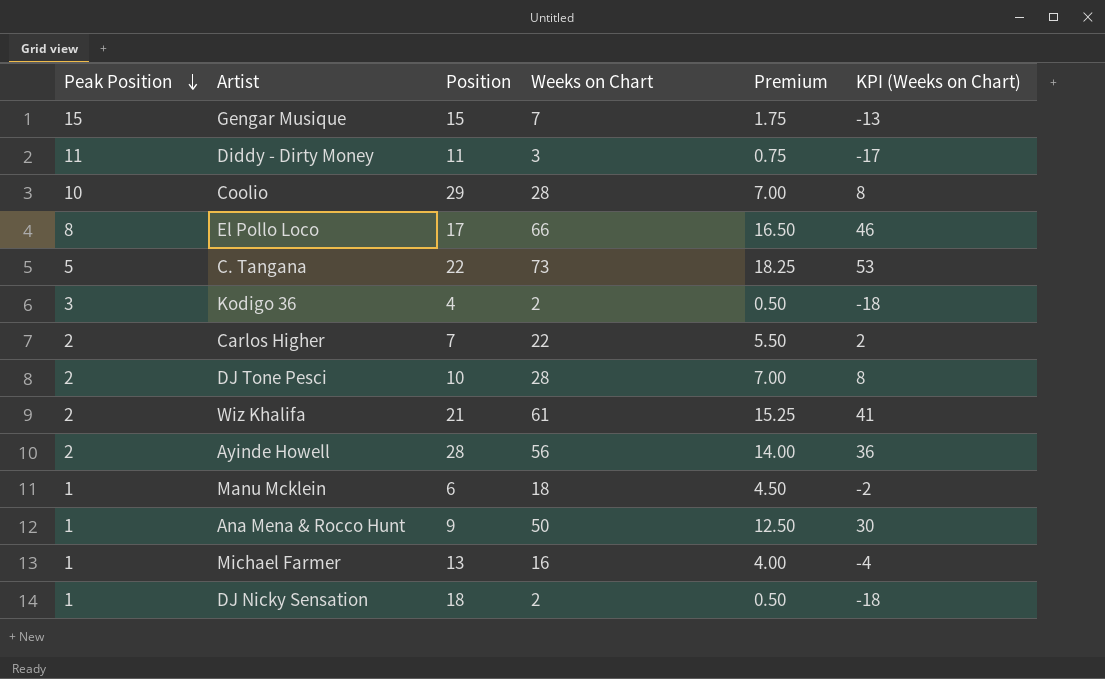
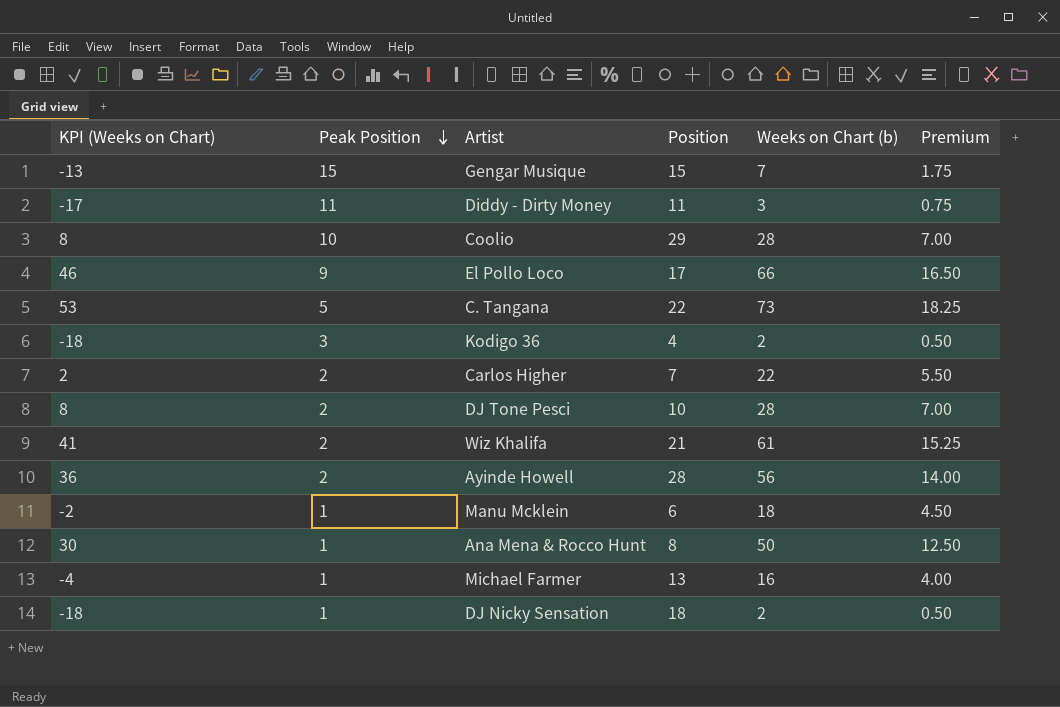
column KPI (Weeks on Chart) | position: 6 -> 1
column name: Weeks on Chart -> Weeks on Chart (b)
El Pollo Loco | Peak Position: 8 -> 9
Ana Mena & Rocco Hunt | Position: 9 -> 8

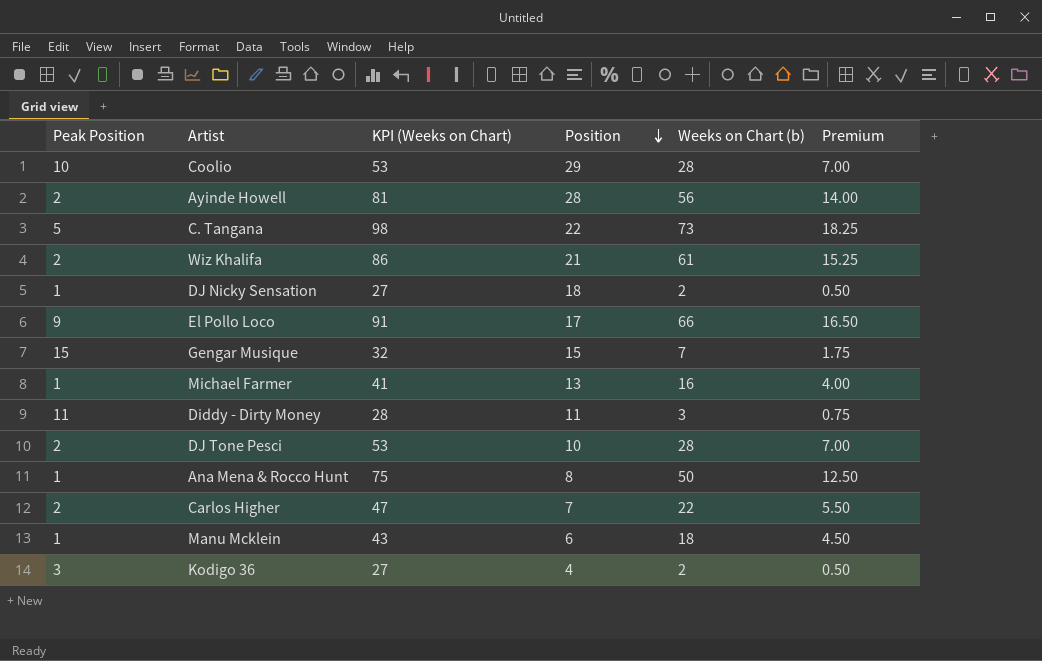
row order: Peak Position descending -> Position descending
column KPI (Weeks on Chart) | formula: [Weeks on Chart (b)] - 20 -> [Weeks on Chart (b)] + 25
column KPI (Weeks on Chart) | position: 1 -> 3

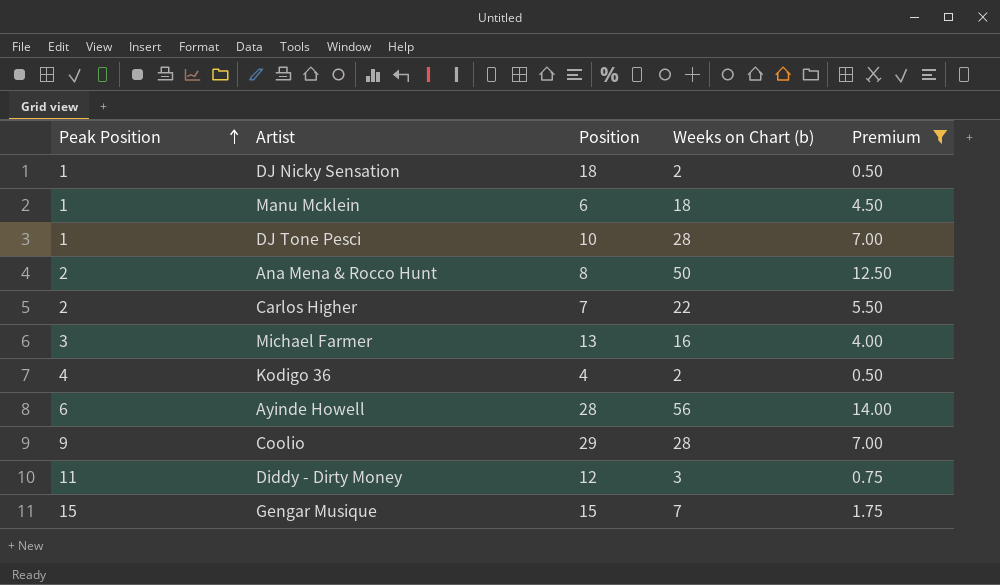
filter: none -> Premium <= 14.00
row order: Position descending -> Peak Position ascending
column KPI (Weeks on Chart) | formula: [Weeks on Chart (b)] + 25 -> none
DJ Tone Pesci | Peak Position: 2 -> 1
Ana Mena & Rocco Hunt | Peak Position: 1 -> 2
Michael Farmer | Peak Position: 1 -> 3
Kodigo 36 | Peak Position: 3 -> 4
Ayinde Howell | Peak Position: 2 -> 6
Coolio | Peak Position: 10 -> 9
Diddy - Dirty Money | Position: 11 -> 12

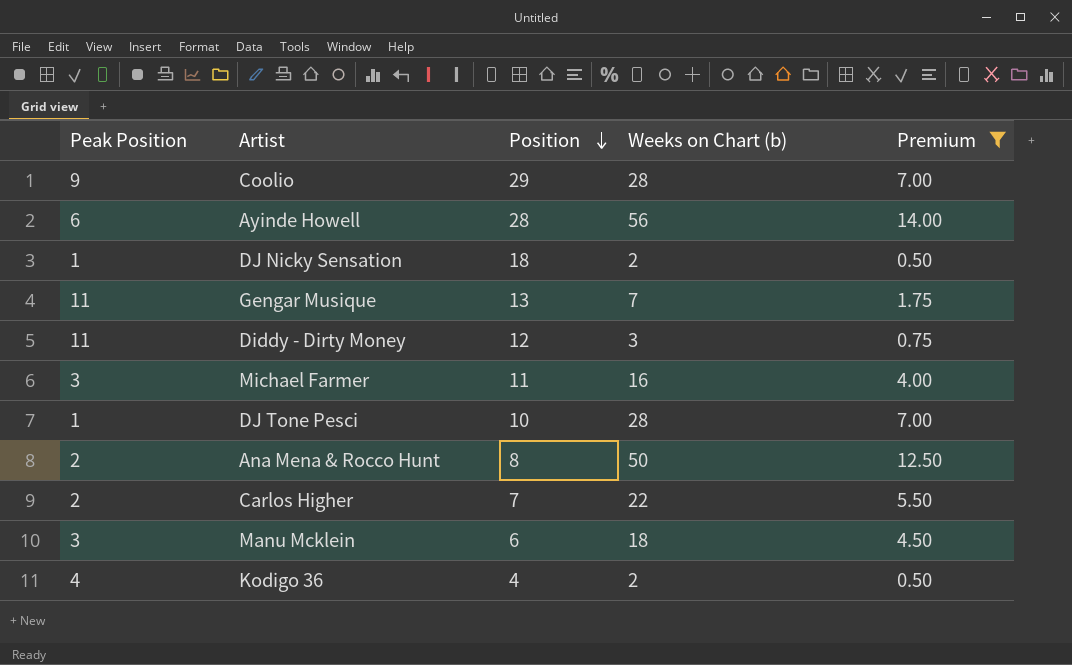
row order: Peak Position ascending -> Position descending
Gengar Musique | Peak Position: 15 -> 11
Gengar Musique | Position: 15 -> 13
Michael Farmer | Position: 13 -> 11
Manu Mcklein | Peak Position: 1 -> 3

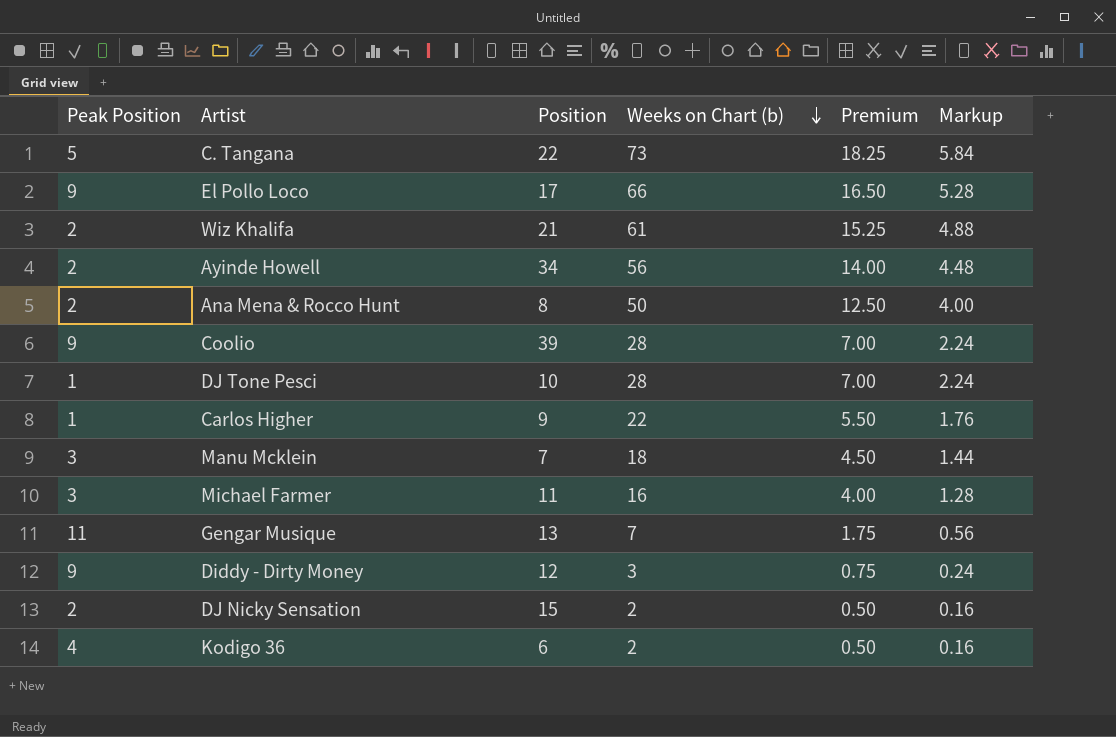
filter: Premium <= 14.00 -> none
row order: Position descending -> Weeks on Chart (b) descending
column Markup | formula: none -> [Weeks on Chart (b)] * 0.08
Ayinde Howell | Peak Position: 6 -> 2
Ayinde Howell | Position: 28 -> 34
Coolio | Position: 29 -> 39
Carlos Higher | Peak Position: 2 -> 1
Carlos Higher | Position: 7 -> 9
Manu Mcklein | Position: 6 -> 7
Diddy - Dirty Money | Peak Position: 11 -> 9
DJ Nicky Sensation | Peak Position: 1 -> 2
DJ Nicky Sensation | Position: 18 -> 15
Kodigo 36 | Position: 4 -> 6

